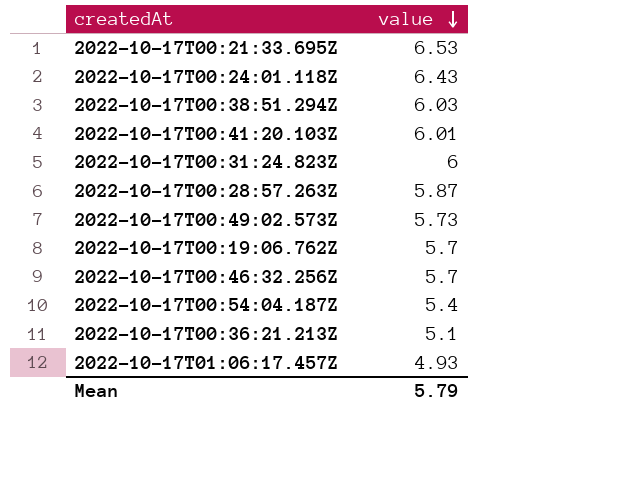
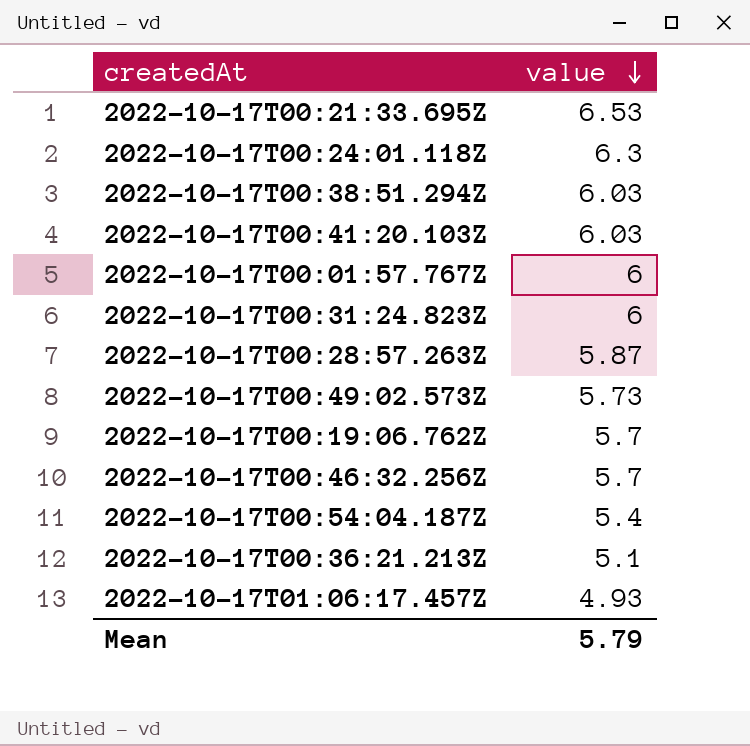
2022-10-17T00:24:01.118Z | value: 6.43 -> 6.3
2022-10-17T00:41:20.103Z | value: 6.01 -> 6.03
row 2022-10-17T00:01:57.767Z: none -> 6

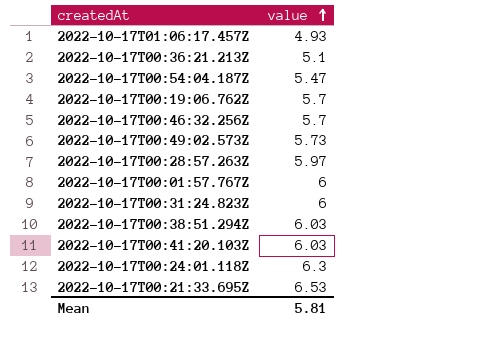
row order: value descending -> value ascending
2022-10-17T00:54:04.187Z | value: 5.4 -> 5.47
2022-10-17T00:28:57.263Z | value: 5.87 -> 5.97
Mean | value: 5.79 -> 5.81

